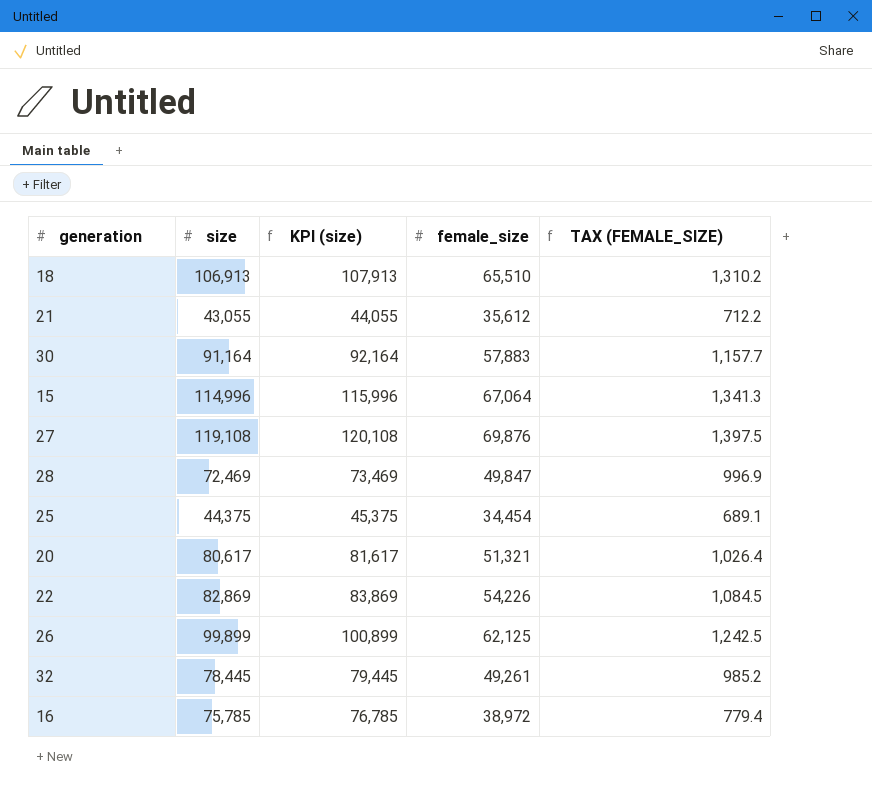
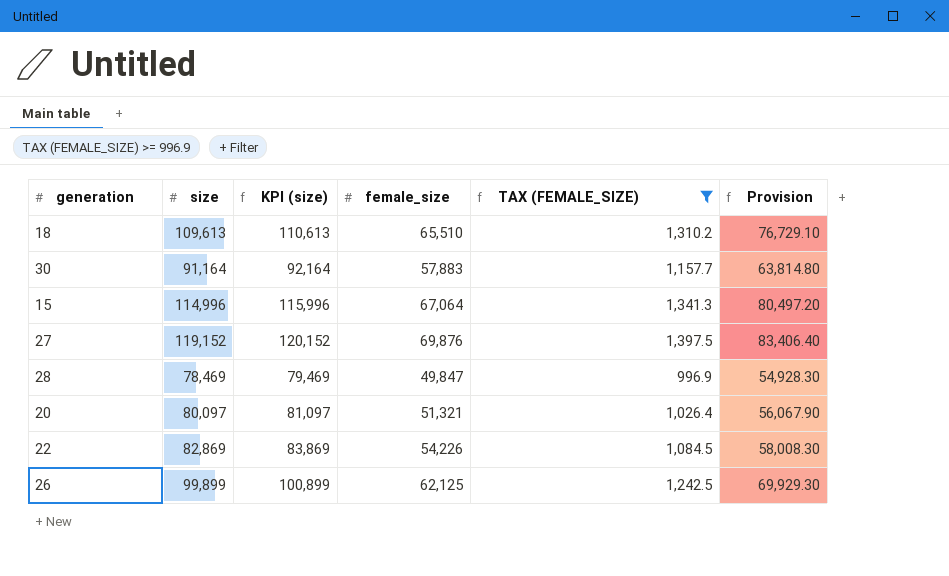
filter: none -> TAX (FEMALE_SIZE) >= 996.9
column Provision | formula: none -> [size] * 0.7
18 | size: 106,913 -> 109,613
18 | KPI (size): 107,913 -> 110,613
27 | size: 119,108 -> 119,152
27 | KPI (size): 120,108 -> 120,152
28 | size: 72,469 -> 78,469
28 | KPI (size): 73,469 -> 79,469
20 | size: 80,617 -> 80,097
20 | KPI (size): 81,617 -> 81,097

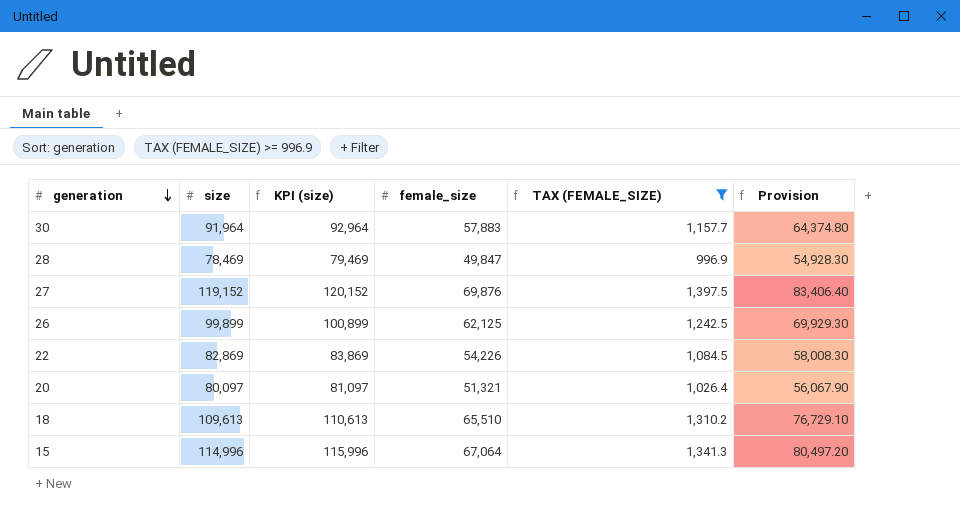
row order: none -> generation descending
30 | size: 91,164 -> 91,964
30 | KPI (size): 92,164 -> 92,964
30 | Provision: 63,814.80 -> 64,374.80

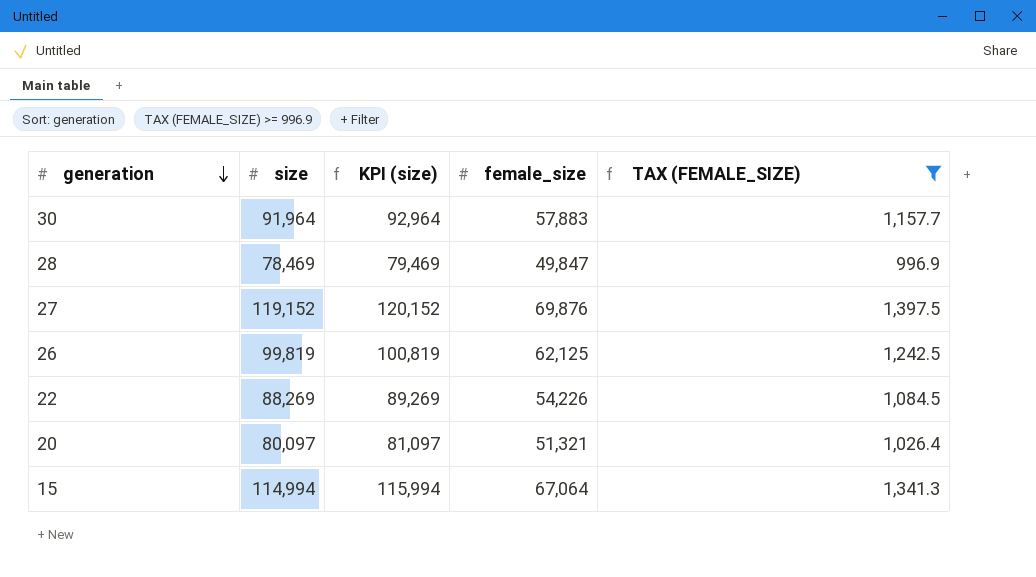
column Provision | formula: [size] * 0.7 -> none
row 18: 109,613 | 110,613 | 65,510 | 1,310.2 | 76,729.10 -> none
26 | size: 99,899 -> 99,819
26 | KPI (size): 100,899 -> 100,819
22 | size: 82,869 -> 88,269
22 | KPI (size): 83,869 -> 89,269
15 | size: 114,996 -> 114,994
15 | KPI (size): 115,996 -> 115,994

